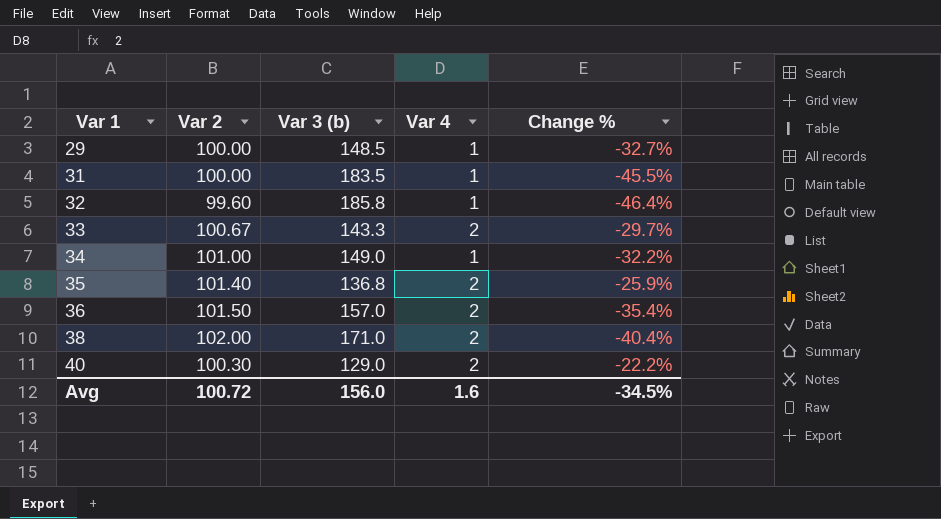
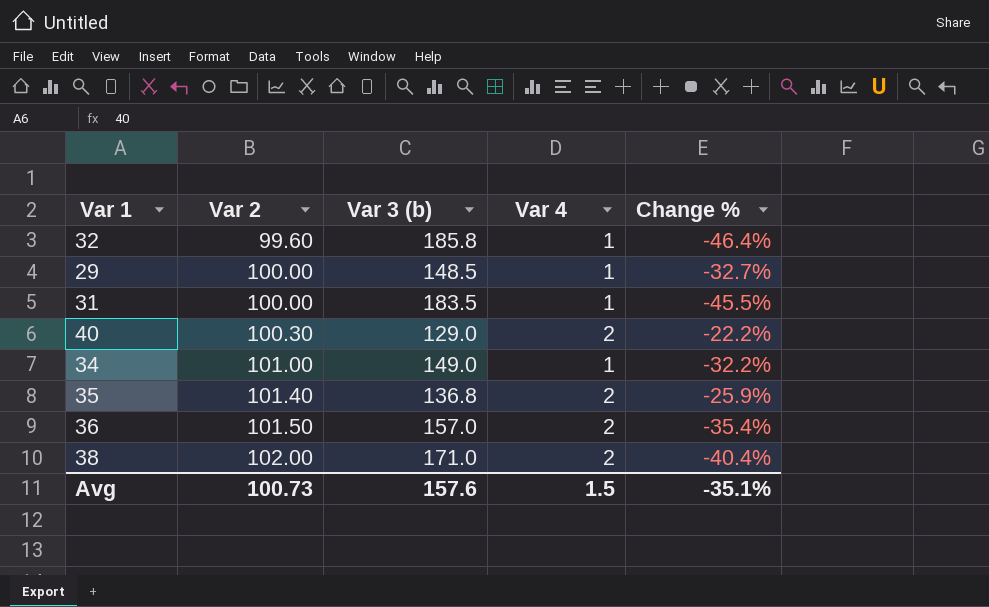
row order: Var 1 ascending -> Var 2 ascending
row 33: 100.67 | 143.3 | 2 | -29.7% -> none
Avg | Var 2: 100.72 -> 100.73
Avg | Var 3 (b): 156.0 -> 157.6
Avg | Var 4: 1.6 -> 1.5
Avg | Change %: -34.5% -> -35.1%

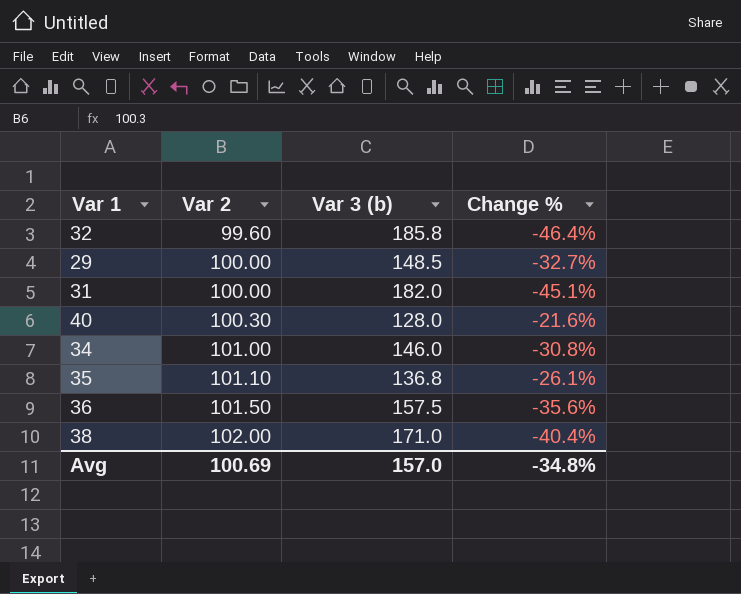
column Var 4 | position: 4 -> none
31 | Var 3 (b): 183.5 -> 182.0
31 | Change %: -45.5% -> -45.1%
40 | Var 3 (b): 129.0 -> 128.0
40 | Change %: -22.2% -> -21.6%
34 | Var 3 (b): 149.0 -> 146.0
34 | Change %: -32.2% -> -30.8%
35 | Var 2: 101.40 -> 101.10
35 | Change %: -25.9% -> -26.1%
36 | Var 3 (b): 157.0 -> 157.5
36 | Change %: -35.4% -> -35.6%
Avg | Var 2: 100.73 -> 100.69
Avg | Var 3 (b): 157.6 -> 157.0
Avg | Change %: -35.1% -> -34.8%

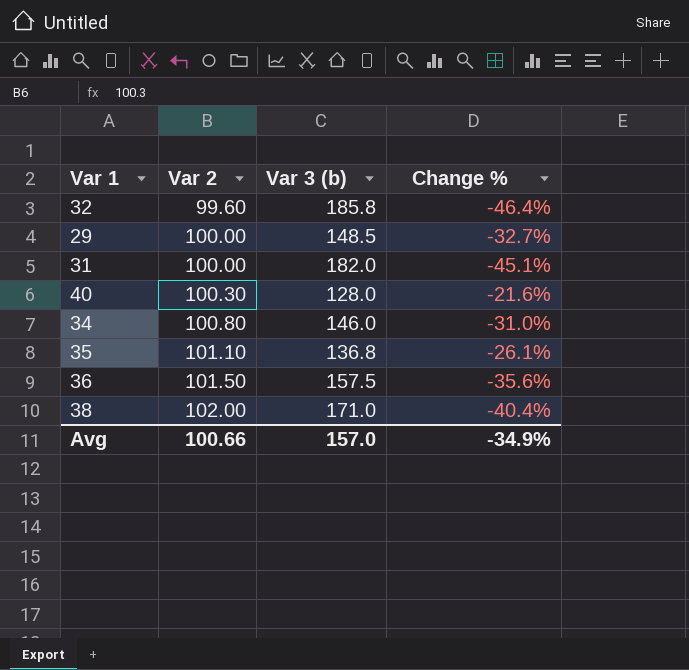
34 | Var 2: 101.00 -> 100.80
34 | Change %: -30.8% -> -31.0%
Avg | Var 2: 100.69 -> 100.66
Avg | Change %: -34.8% -> -34.9%

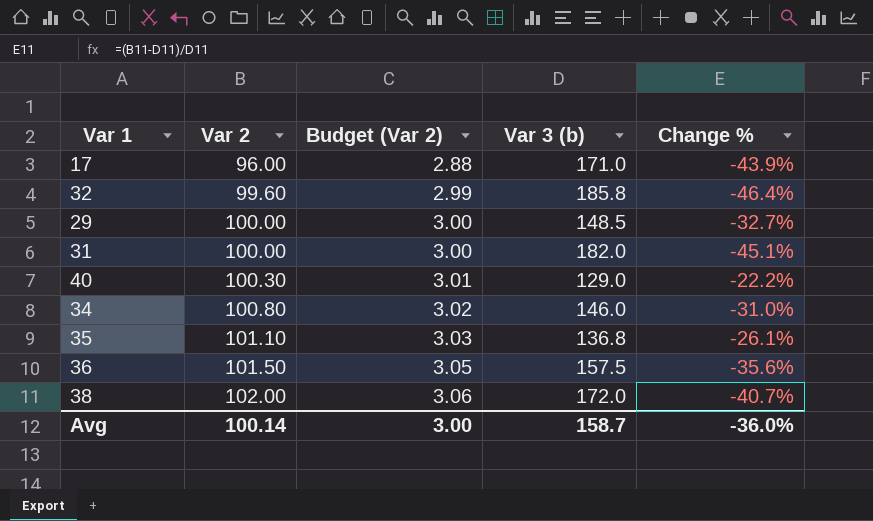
column Budget (Var 2) | formula: none -> [Var 2] * 0.03
row 17: none -> 96.00 | 2.88 | 171.0 | -43.9%
40 | Var 3 (b): 128.0 -> 129.0
40 | Change %: -21.6% -> -22.2%
38 | Var 3 (b): 171.0 -> 172.0
38 | Change %: -40.4% -> -40.7%
Avg | Var 2: 100.66 -> 100.14
Avg | Var 3 (b): 157.0 -> 158.7
Avg | Change %: -34.9% -> -36.0%

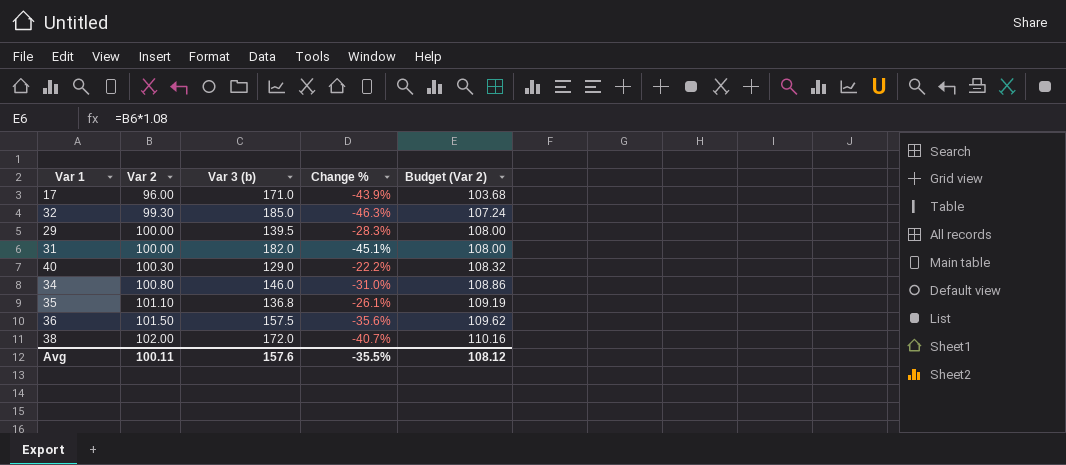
column Budget (Var 2) | formula: [Var 2] * 0.03 -> [Var 2] * 1.08
column Budget (Var 2) | position: 3 -> 5
32 | Var 2: 99.60 -> 99.30
32 | Var 3 (b): 185.8 -> 185.0
32 | Change %: -46.4% -> -46.3%
29 | Var 3 (b): 148.5 -> 139.5
29 | Change %: -32.7% -> -28.3%
Avg | Var 2: 100.14 -> 100.11
Avg | Var 3 (b): 158.7 -> 157.6
Avg | Change %: -36.0% -> -35.5%
Avg | Budget (Var 2): 3.00 -> 108.12

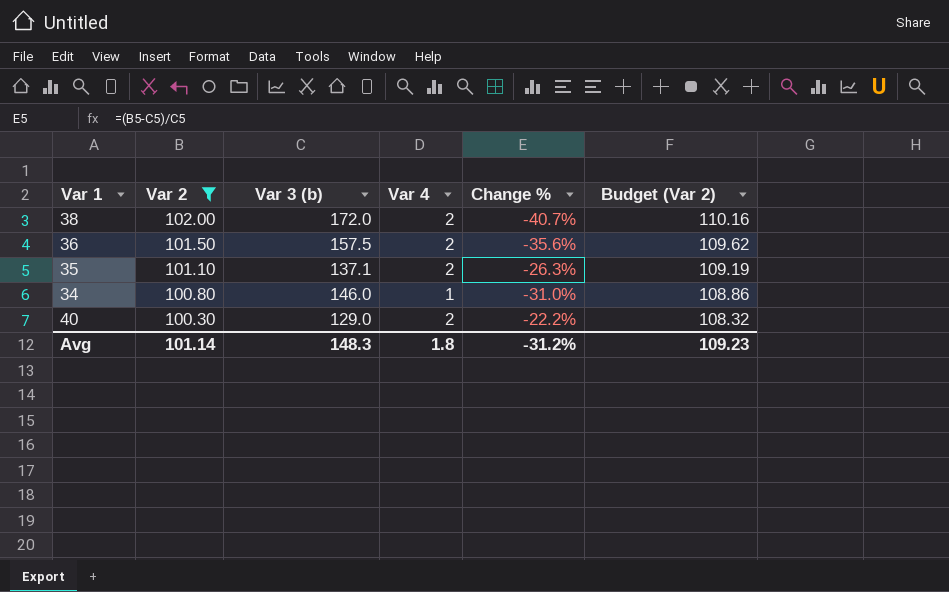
filter: none -> Var 2 >= 100.30
row order: Var 2 ascending -> Var 2 descending
column Var 4 | position: none -> 4
35 | Var 3 (b): 136.8 -> 137.1
35 | Change %: -26.1% -> -26.3%
Avg | Var 2: 100.11 -> 101.14
Avg | Var 3 (b): 157.6 -> 148.3
Avg | Change %: -35.5% -> -31.2%
Avg | Budget (Var 2): 108.12 -> 109.23

